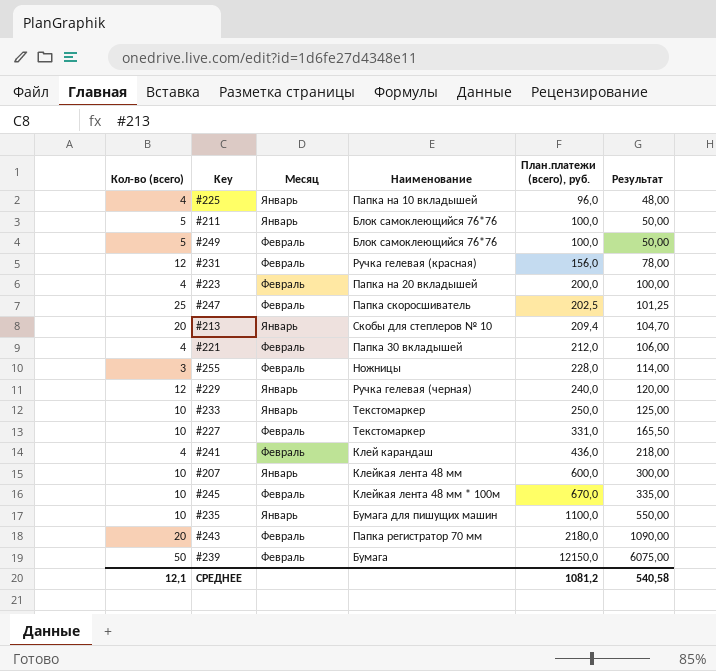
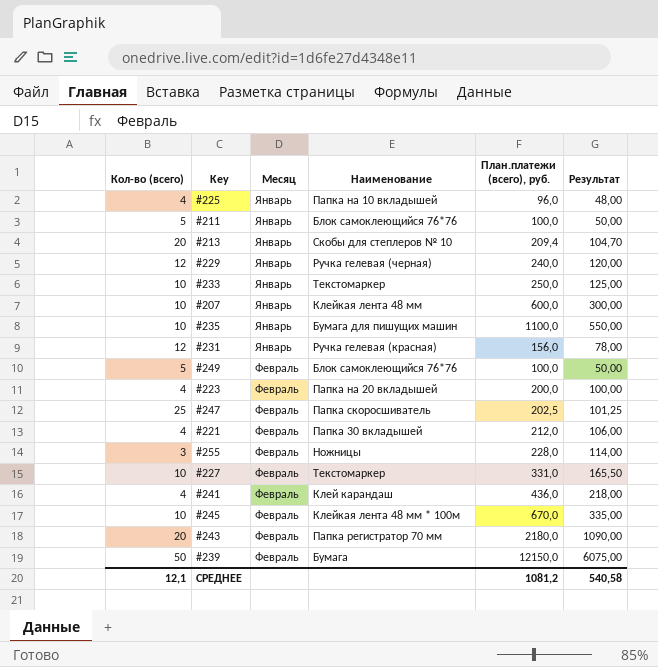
row order: План.платежи (всего), руб. ascending -> Месяц ascending
#231 | Месяц: Февраль -> Январь

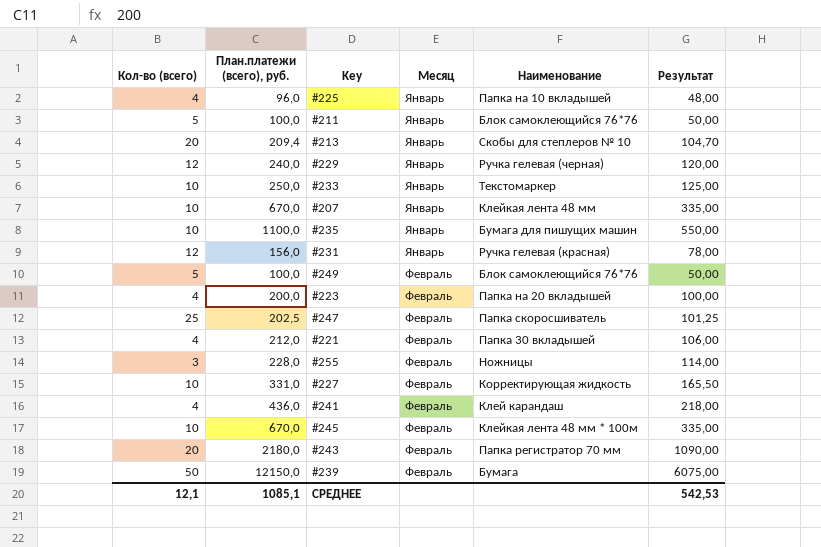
column План.платежи (всего), руб. | position: 5 -> 2
#207 | План.платежи (всего), руб.: 600,0 -> 670,0
#207 | Результат: 300,00 -> 335,00
#227 | Наименование: Текстомаркер -> Корректирующая жидкость
СРЕДНЕЕ | План.платежи (всего), руб.: 1081,2 -> 1085,1
СРЕДНЕЕ | Результат: 540,58 -> 542,53

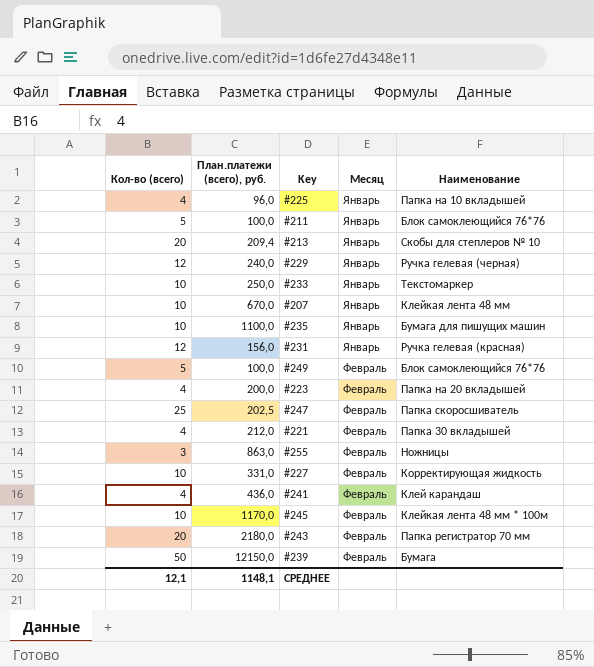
column Результат | formula: [План.платежи (всего), руб.] * 0,5 -> none
#255 | План.платежи (всего), руб.: 228,0 -> 863,0
#245 | План.платежи (всего), руб.: 670,0 -> 1170,0
СРЕДНЕЕ | План.платежи (всего), руб.: 1085,1 -> 1148,1

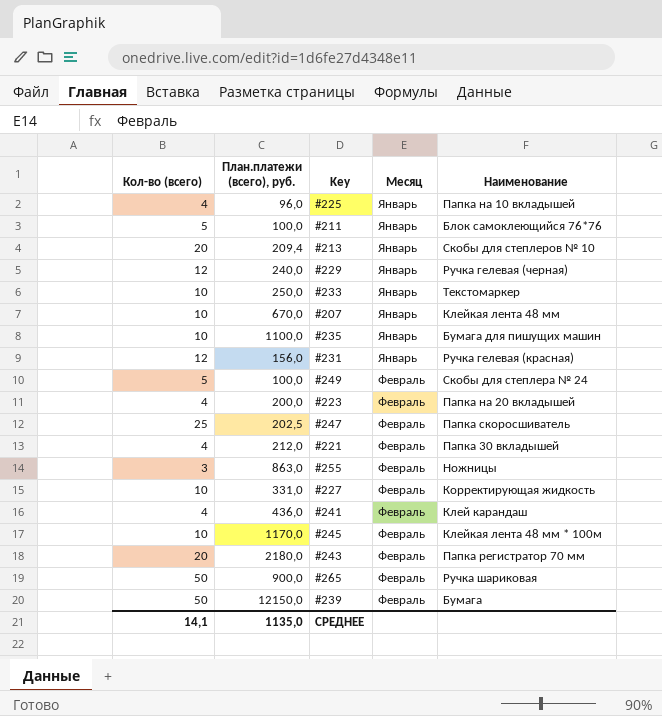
#249 | Наименование: Блок самоклеющийся 76*76 -> Скобы для степлера № 24
row #265: none -> 50 | 900,0 | Февраль | Ручка шариковая
СРЕДНЕЕ | Кол-во (всего): 12,1 -> 14,1
СРЕДНЕЕ | План.платежи (всего), руб.: 1148,1 -> 1135,0

